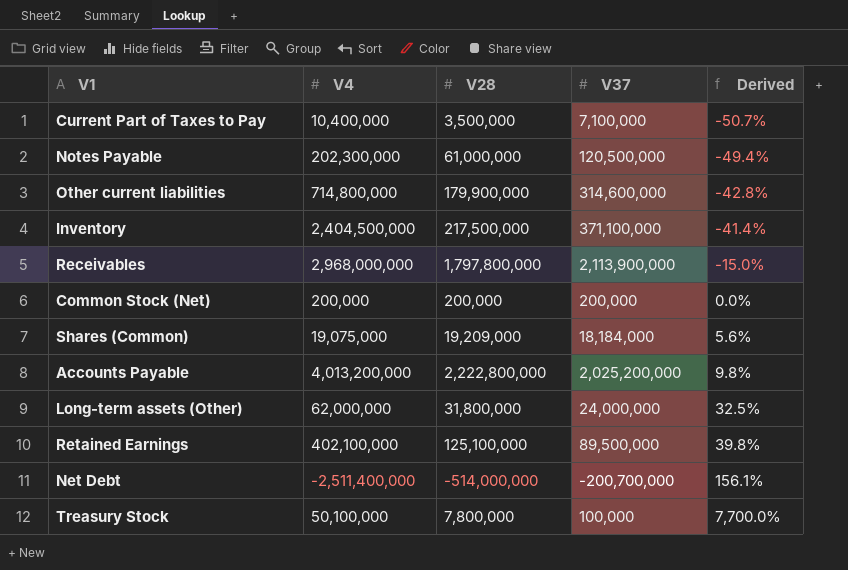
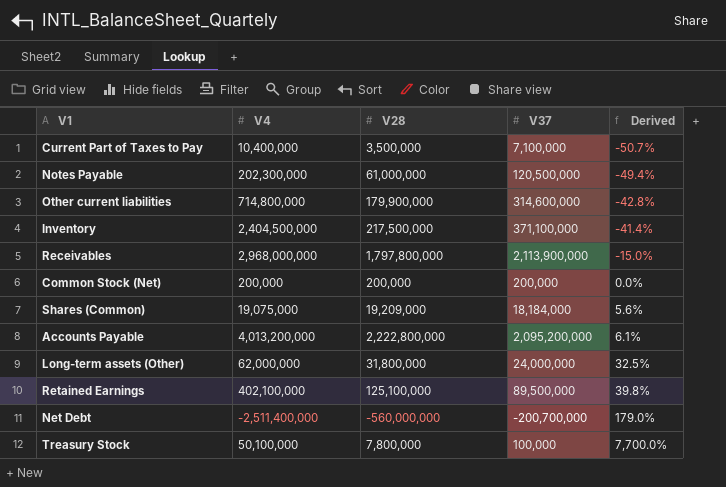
Accounts Payable | V37: 2,025,200,000 -> 2,095,200,000
Accounts Payable | Derived: 9.8% -> 6.1%
Net Debt | V28: -514,000,000 -> -560,000,000
Net Debt | Derived: 156.1% -> 179.0%

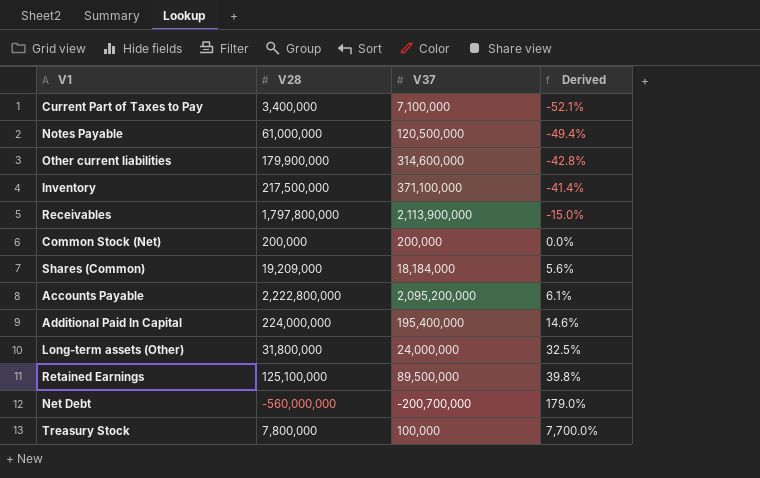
column V4 | position: 2 -> none
Current Part of Taxes to Pay | V28: 3,500,000 -> 3,400,000
Current Part of Taxes to Pay | Derived: -50.7% -> -52.1%
row Additional Paid In Capital: none -> 224,000,000 | 195,400,000 | 14.6%

